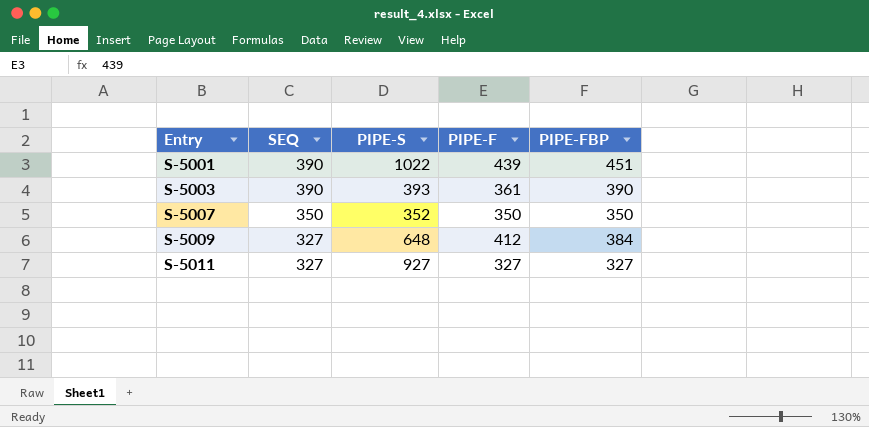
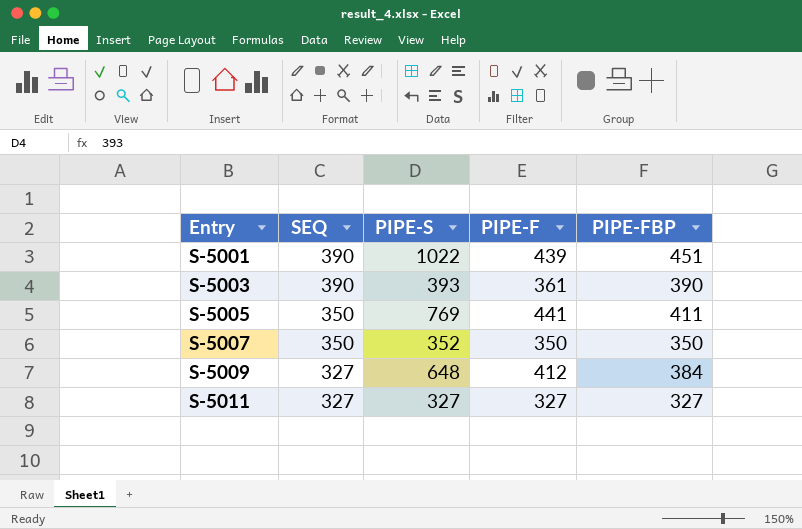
row S-5005: none -> 350 | 769 | 441 | 411
S-5011 | PIPE-S: 927 -> 327

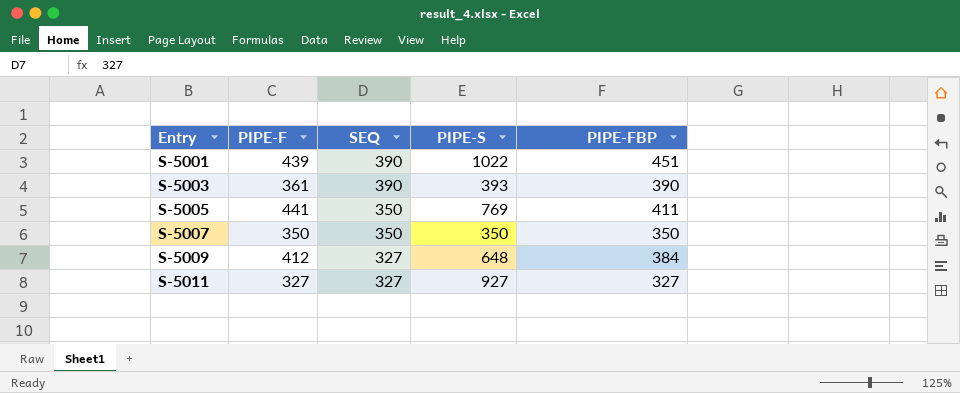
column PIPE-F | position: 4 -> 2
S-5007 | PIPE-S: 352 -> 350
S-5011 | PIPE-S: 327 -> 927

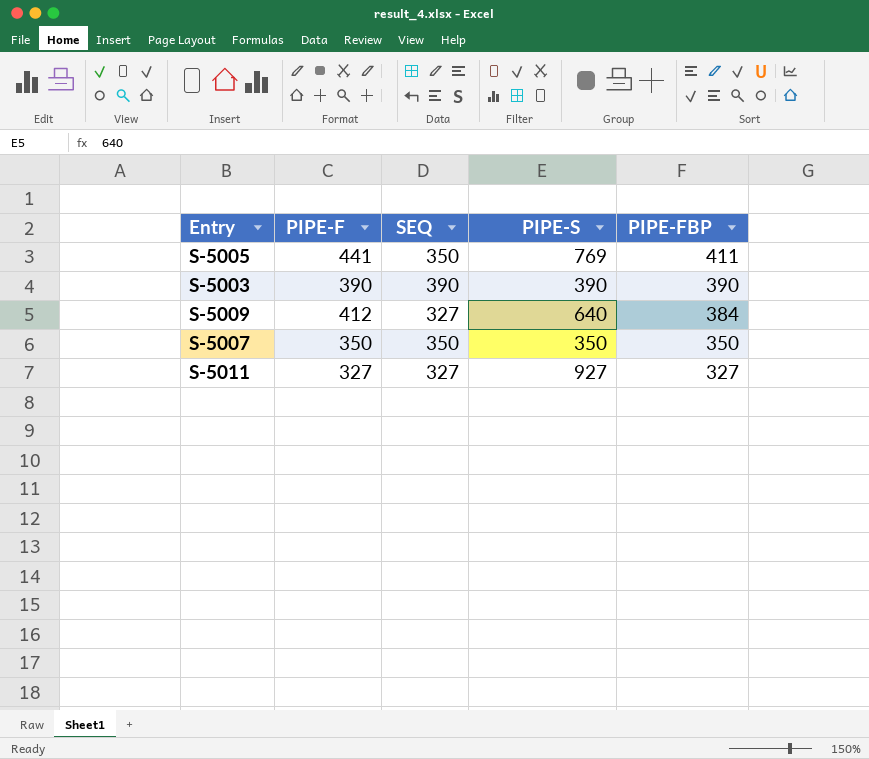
row order: Entry ascending -> PIPE-FBP descending
row S-5001: 439 | 390 | 1022 | 451 -> none
S-5003 | PIPE-F: 361 -> 390
S-5003 | PIPE-S: 393 -> 390
S-5009 | PIPE-S: 648 -> 640

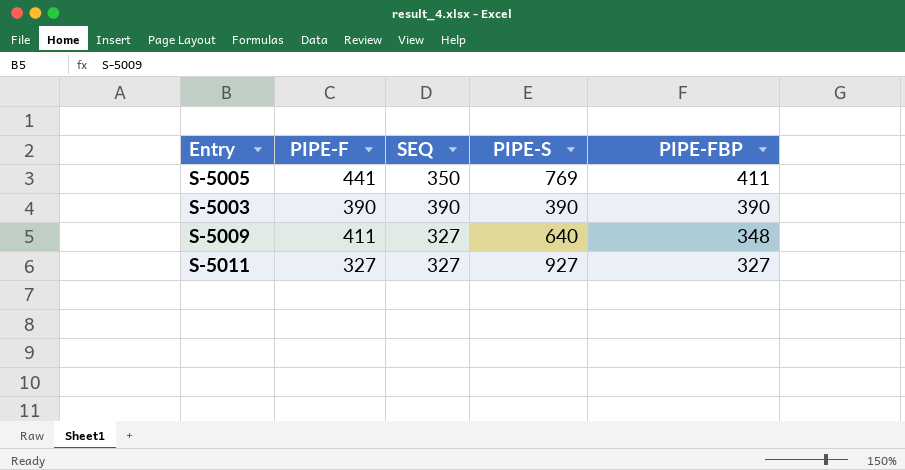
row S-5007: 350 | 350 | 350 | 350 -> none
S-5009 | PIPE-F: 412 -> 411
S-5009 | PIPE-FBP: 384 -> 348

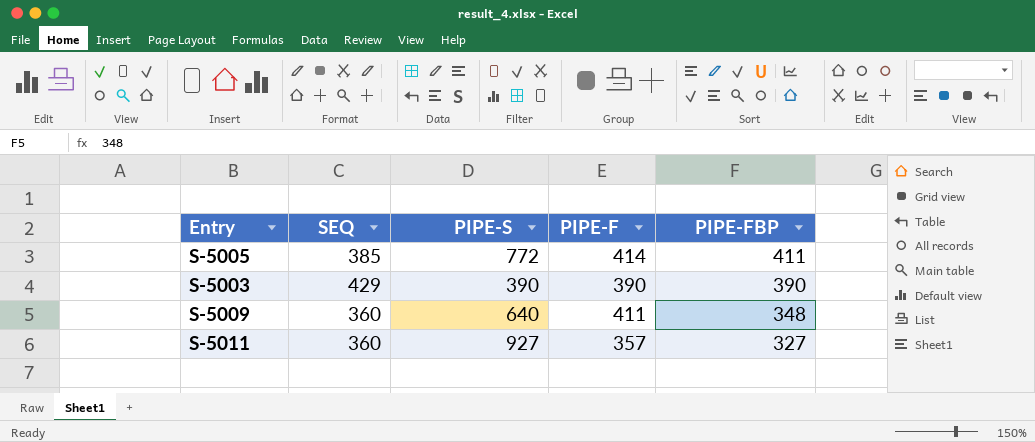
column PIPE-F | position: 2 -> 4
S-5005 | SEQ: 350 -> 385
S-5005 | PIPE-S: 769 -> 772
S-5005 | PIPE-F: 441 -> 414
S-5003 | SEQ: 390 -> 429
S-5009 | SEQ: 327 -> 360
S-5011 | SEQ: 327 -> 360
S-5011 | PIPE-F: 327 -> 357

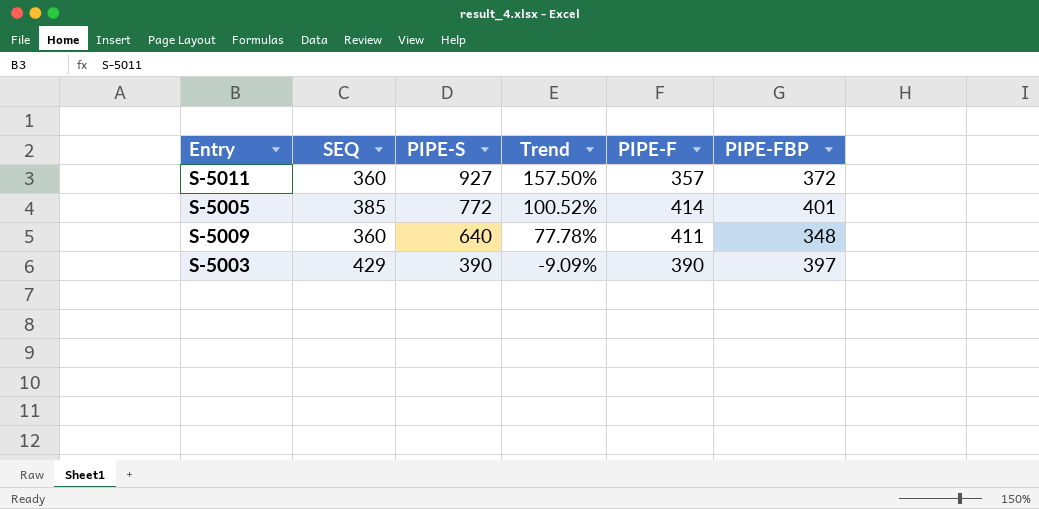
row order: PIPE-FBP descending -> PIPE-S descending
column Trend | formula: none -> ([PIPE-S] - [SEQ]) / [SEQ]
S-5011 | PIPE-FBP: 327 -> 372
S-5005 | PIPE-FBP: 411 -> 401
S-5003 | PIPE-FBP: 390 -> 397

